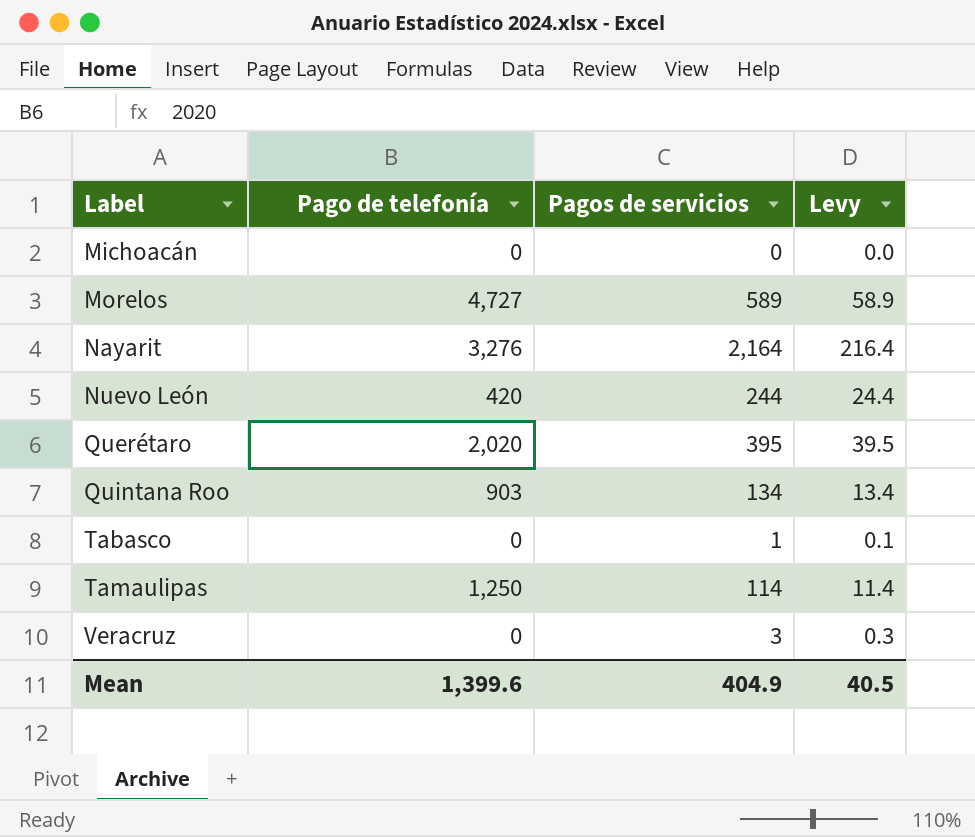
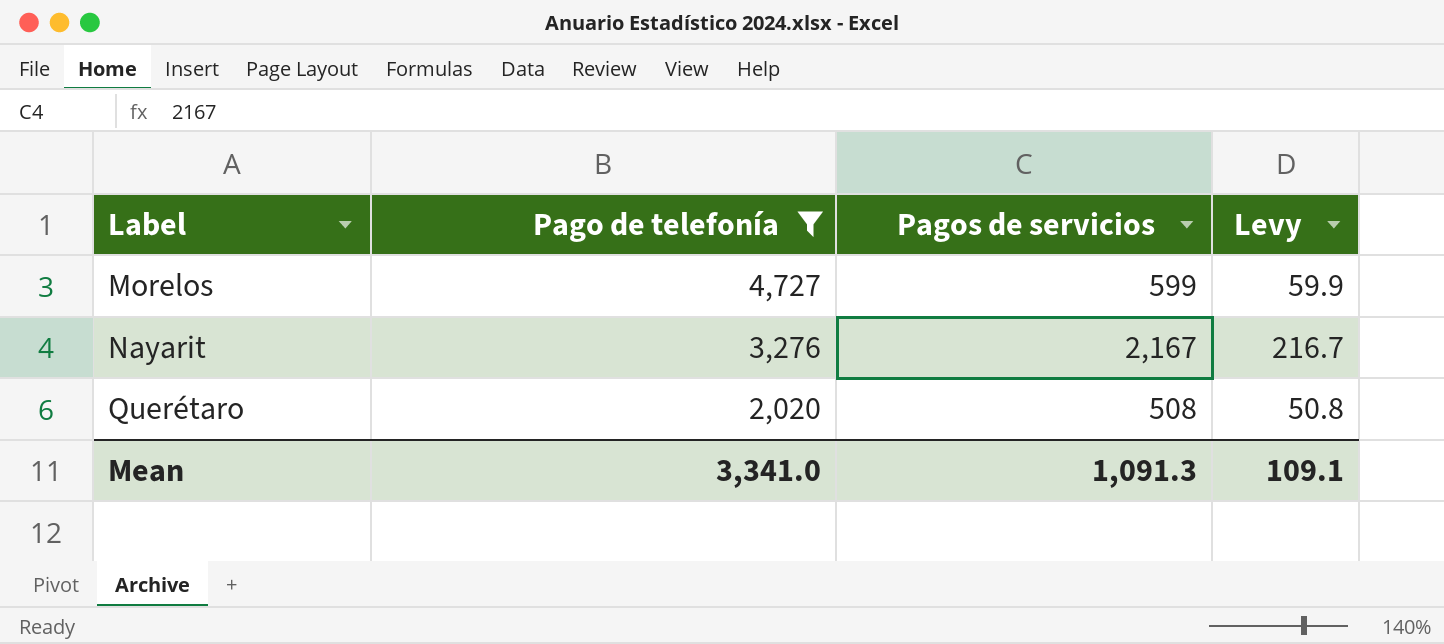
filter: none -> Pago de telefonía >= 2,020
Morelos | Pagos de servicios: 589 -> 599
Morelos | Levy: 58.9 -> 59.9
Nayarit | Pagos de servicios: 2,164 -> 2,167
Nayarit | Levy: 216.4 -> 216.7
Querétaro | Pagos de servicios: 395 -> 508
Querétaro | Levy: 39.5 -> 50.8
Mean | Pago de telefonía: 1,399.6 -> 3,341.0
Mean | Pagos de servicios: 404.9 -> 1,091.3
Mean | Levy: 40.5 -> 109.1

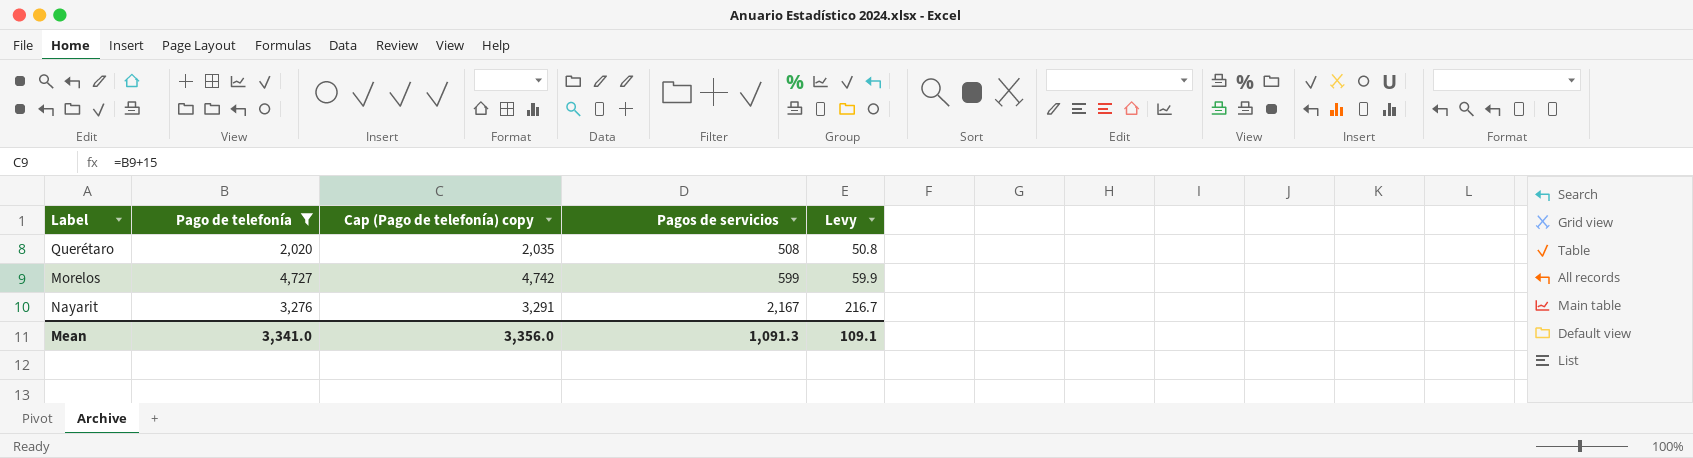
row order: Label ascending -> Pagos de servicios ascending
column Cap (Pago de telefonía) copy | formula: none -> [Pago de telefonía] + 15

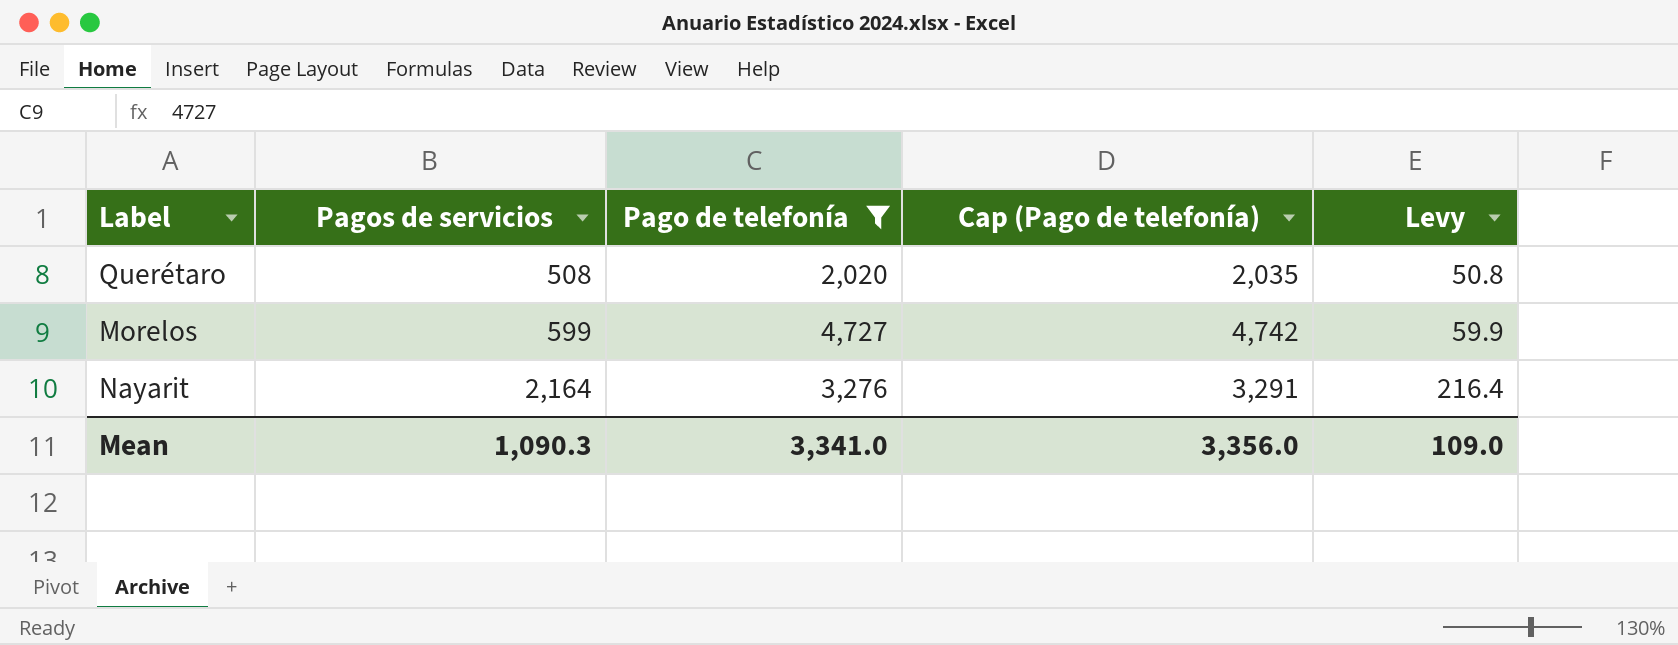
column Pagos de servicios | position: 4 -> 2
column name: Cap (Pago de telefonía) copy -> Cap (Pago de telefonía)
Nayarit | Pagos de servicios: 2,167 -> 2,164
Nayarit | Levy: 216.7 -> 216.4
Mean | Pagos de servicios: 1,091.3 -> 1,090.3
Mean | Levy: 109.1 -> 109.0

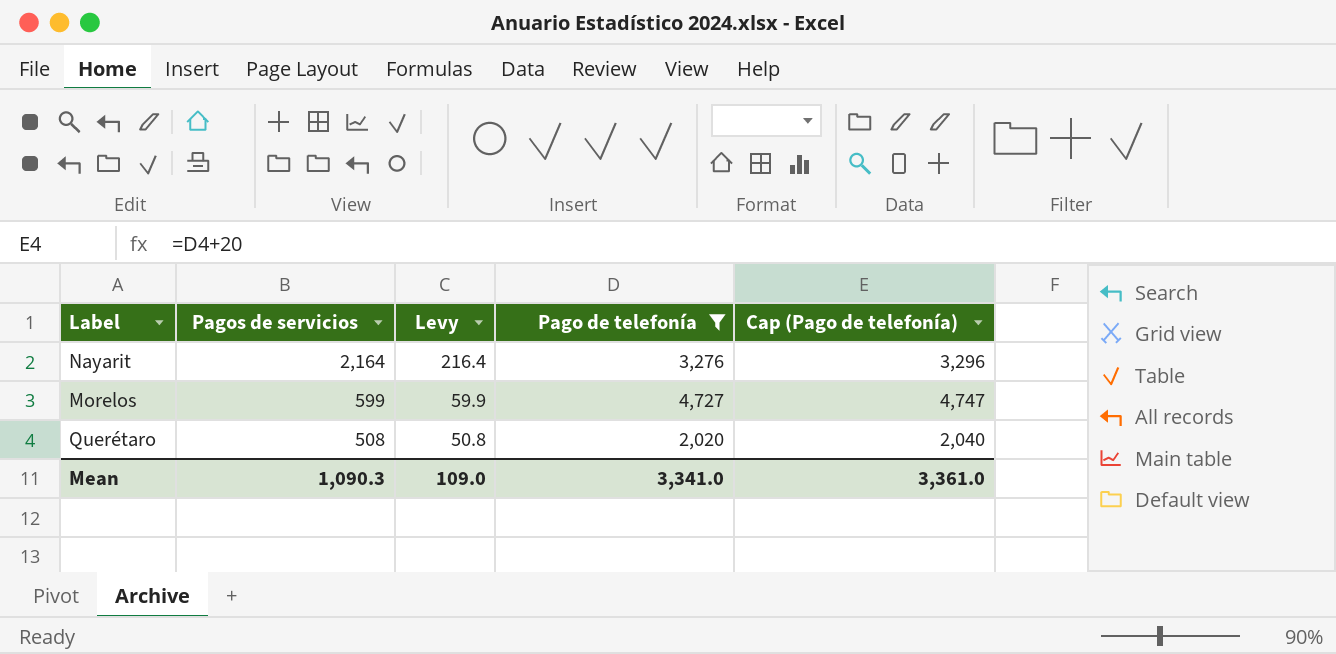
row order: Pagos de servicios ascending -> Pagos de servicios descending
column Levy | position: 5 -> 3
column Cap (Pago de telefonía) | formula: [Pago de telefonía] + 15 -> [Pago de telefonía] + 20
Mean | Cap (Pago de telefonía): 3,356.0 -> 3,361.0

